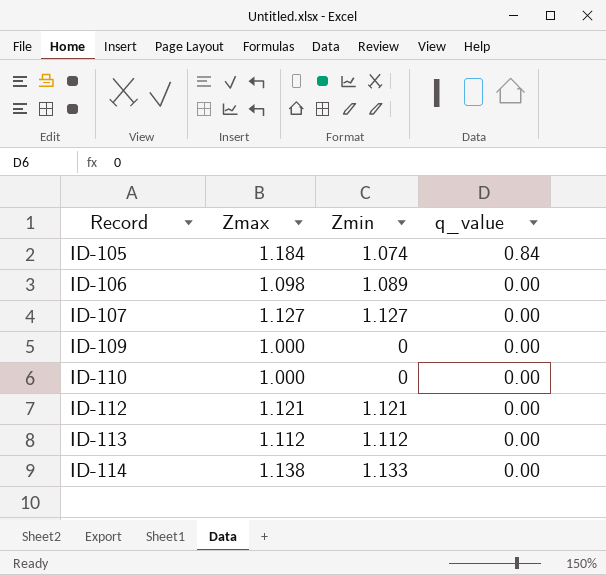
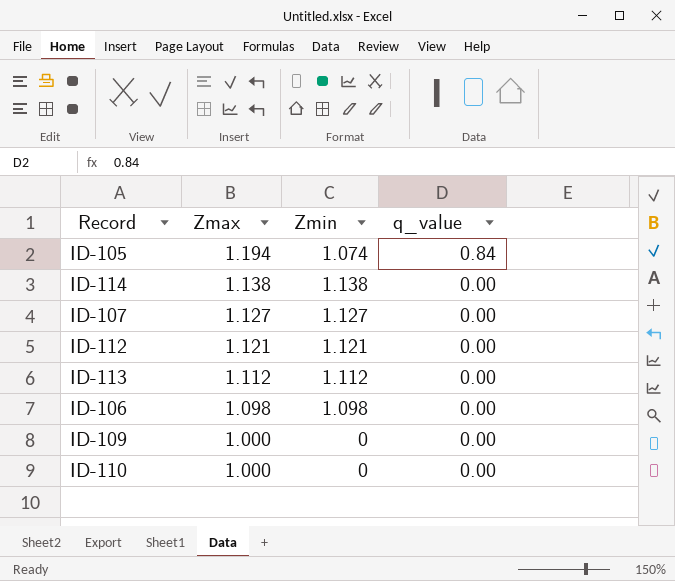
row order: Record ascending -> Zmax descending
ID-105 | Zmax: 1.184 -> 1.194
ID-114 | Zmin: 1.133 -> 1.138
ID-106 | Zmin: 1.089 -> 1.098

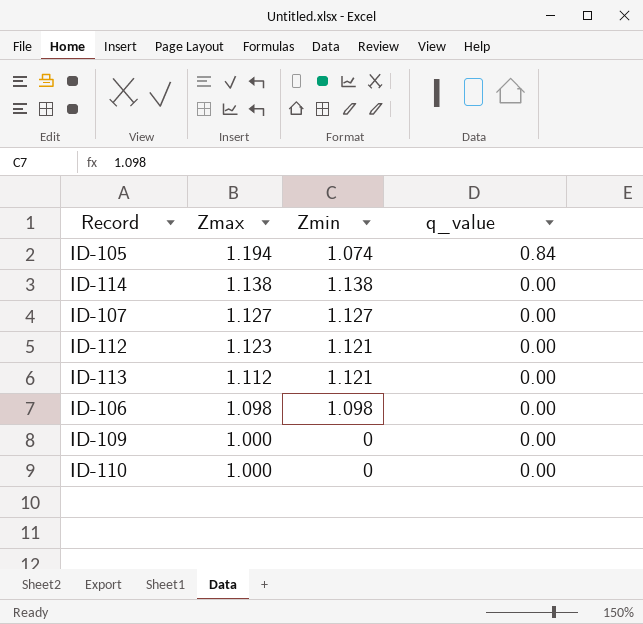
ID-112 | Zmax: 1.121 -> 1.123
ID-113 | Zmin: 1.112 -> 1.121

